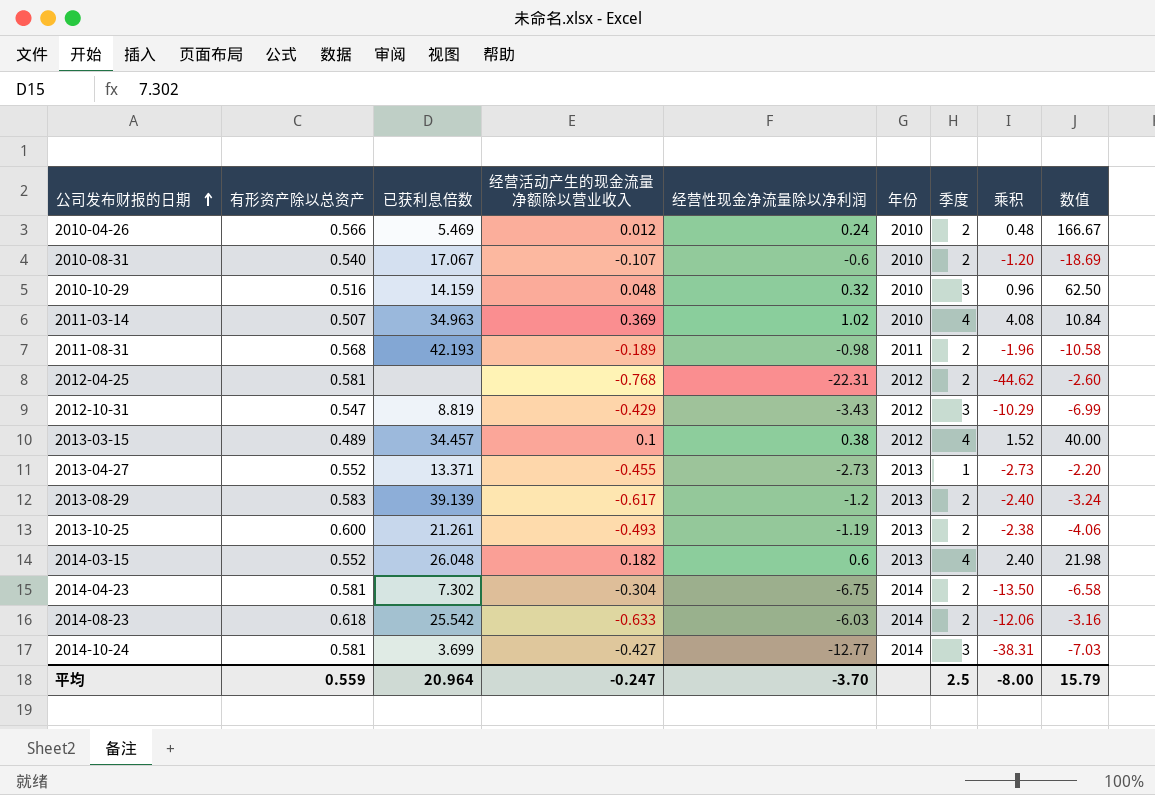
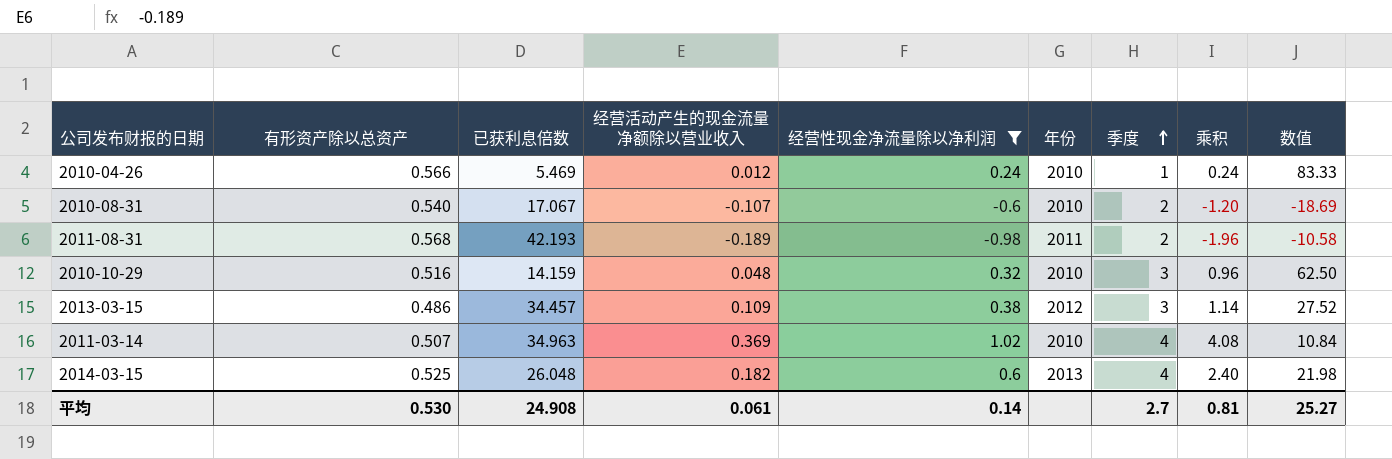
filter: none -> 经营性现金净流量除以净利润 >= -0.98
row order: 公司发布财报的日期 ascending -> 季度 ascending
2010-04-26 | 季度: 2 -> 1
2010-04-26 | 乘积: 0.48 -> 0.24
2010-04-26 | 数值: 166.67 -> 83.33
2013-03-15 | 有形资产除以总资产: 0.489 -> 0.486
2013-03-15 | 经营活动产生的现金流量净额除以营业收入: 0.1 -> 0.109
2013-03-15 | 季度: 4 -> 3
2013-03-15 | 乘积: 1.52 -> 1.14
2013-03-15 | 数值: 40.00 -> 27.52
2014-03-15 | 有形资产除以总资产: 0.552 -> 0.525
平均 | 有形资产除以总资产: 0.559 -> 0.530
平均 | 已获利息倍数: 20.964 -> 24.908
平均 | 经营活动产生的现金流量净额除以营业收入: -0.247 -> 0.061
平均 | 经营性现金净流量除以净利润: -3.70 -> 0.14
平均 | 季度: 2.5 -> 2.7
平均 | 乘积: -8.00 -> 0.81
平均 | 数值: 15.79 -> 25.27

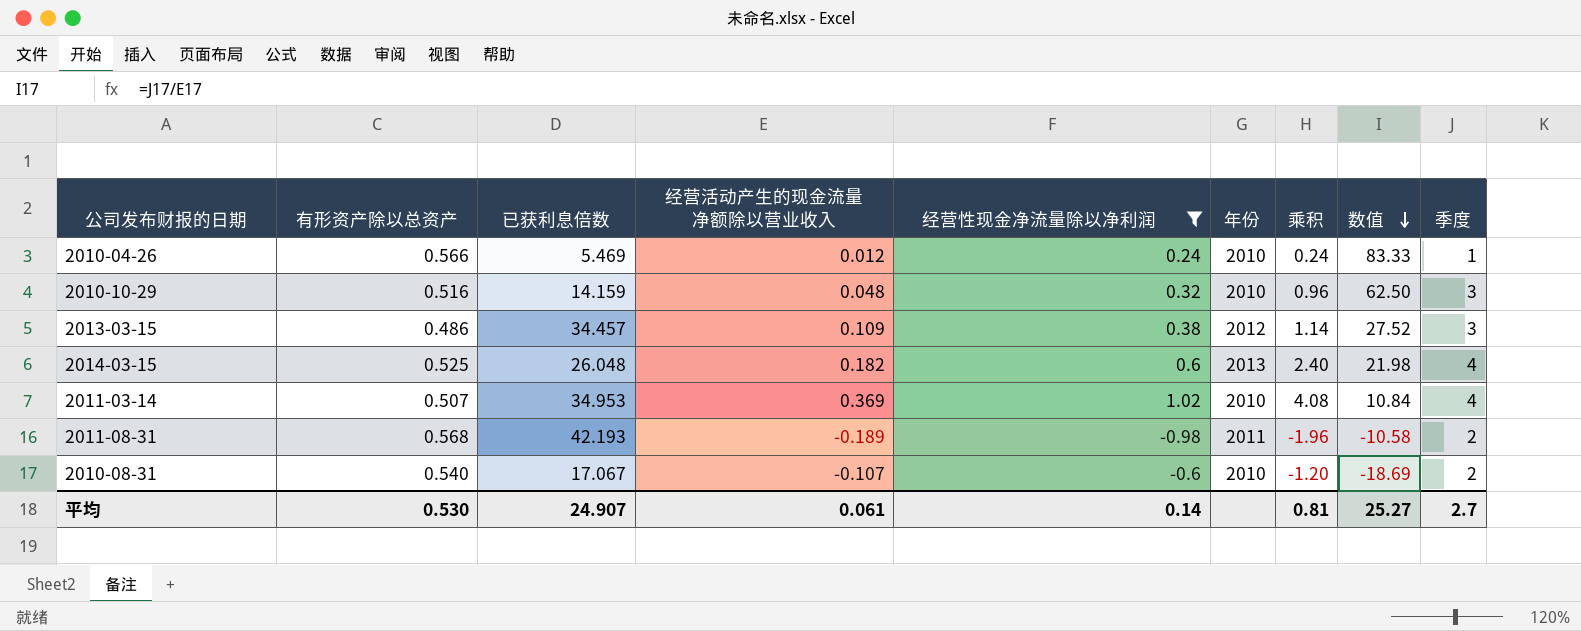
row order: 季度 ascending -> 数值 descending
column 季度 | position: 7 -> 9
2011-03-14 | 已获利息倍数: 34.963 -> 34.953
平均 | 已获利息倍数: 24.908 -> 24.907

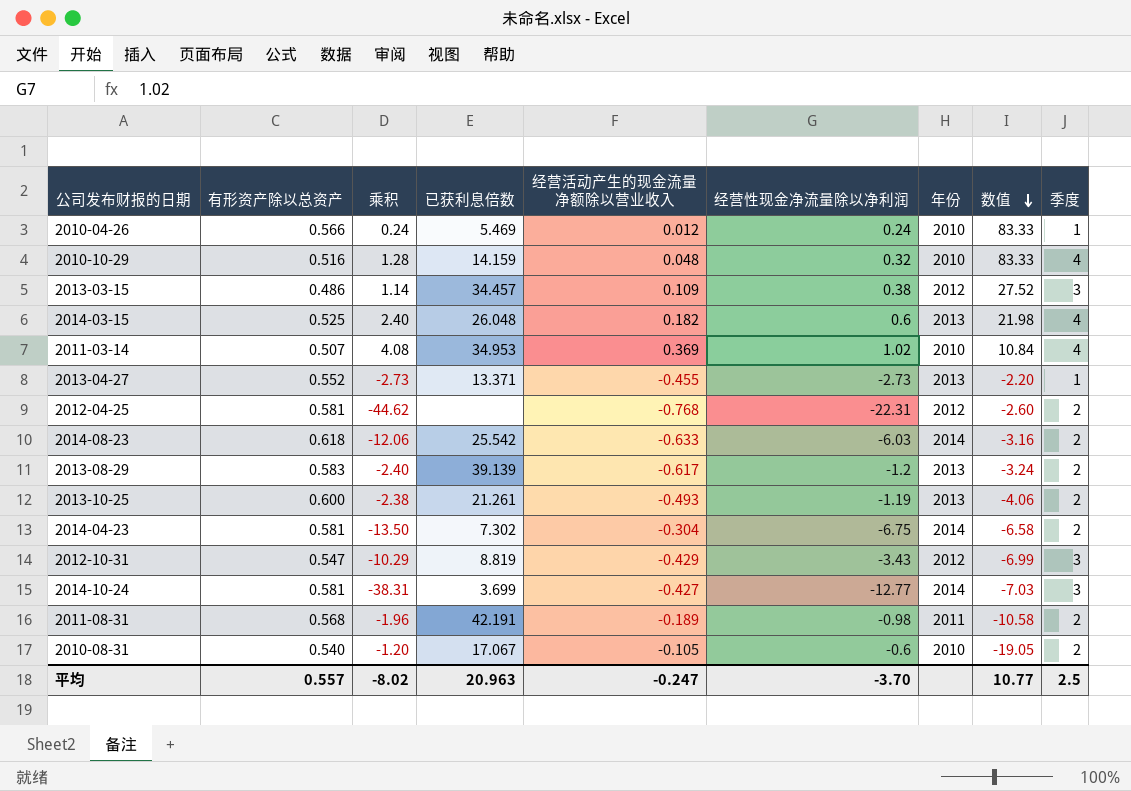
filter: 经营性现金净流量除以净利润 >= -0.98 -> none
column 乘积 | position: 7 -> 3
2010-10-29 | 乘积: 0.96 -> 1.28
2010-10-29 | 数值: 62.50 -> 83.33
2010-10-29 | 季度: 3 -> 4
2011-08-31 | 已获利息倍数: 42.193 -> 42.191
2010-08-31 | 经营活动产生的现金流量净额除以营业收入: -0.107 -> -0.105
2010-08-31 | 数值: -18.69 -> -19.05
平均 | 有形资产除以总资产: 0.530 -> 0.557
平均 | 乘积: 0.81 -> -8.02
平均 | 已获利息倍数: 24.907 -> 20.963
平均 | 经营活动产生的现金流量净额除以营业收入: 0.061 -> -0.247
平均 | 经营性现金净流量除以净利润: 0.14 -> -3.70
平均 | 数值: 25.27 -> 10.77
平均 | 季度: 2.7 -> 2.5

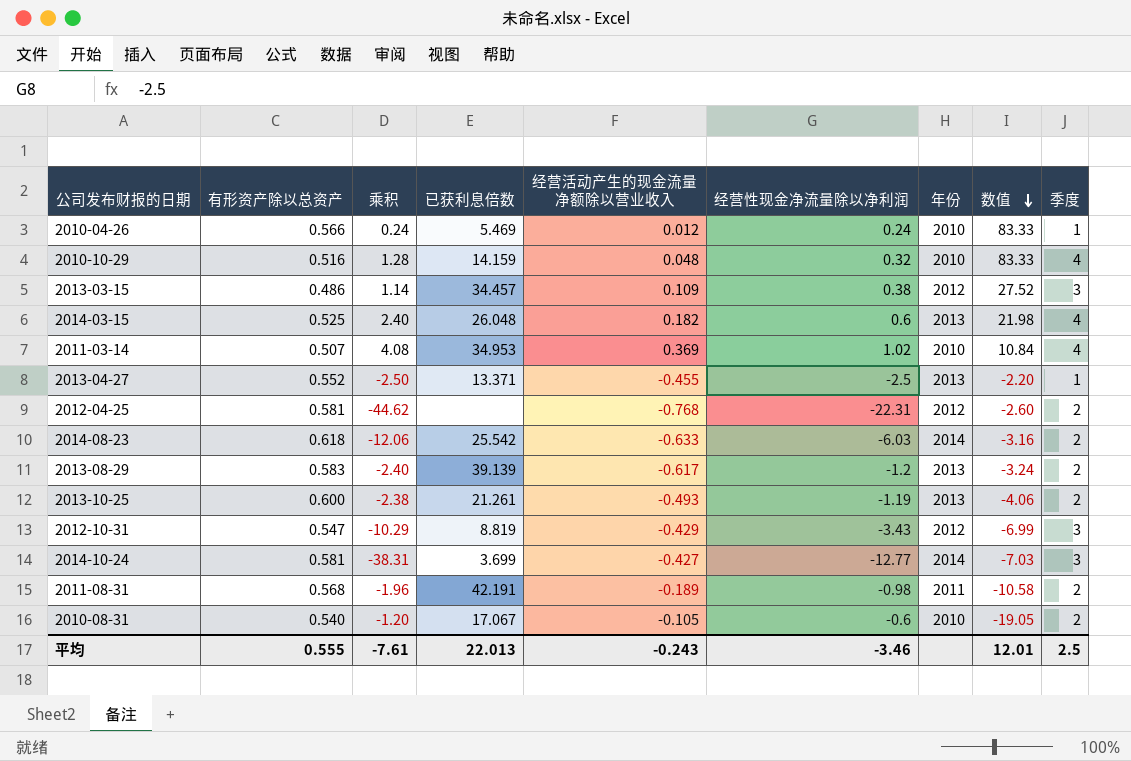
row 2014-04-23: 0.581 | -13.50 | 7.302 | -0.304 | -6.75 | 2014 | -6.58 | 2 -> none
2013-04-27 | 乘积: -2.73 -> -2.50
2013-04-27 | 经营性现金净流量除以净利润: -2.73 -> -2.5
平均 | 有形资产除以总资产: 0.557 -> 0.555
平均 | 乘积: -8.02 -> -7.61
平均 | 已获利息倍数: 20.963 -> 22.013
平均 | 经营活动产生的现金流量净额除以营业收入: -0.247 -> -0.243
平均 | 经营性现金净流量除以净利润: -3.70 -> -3.46
平均 | 数值: 10.77 -> 12.01

